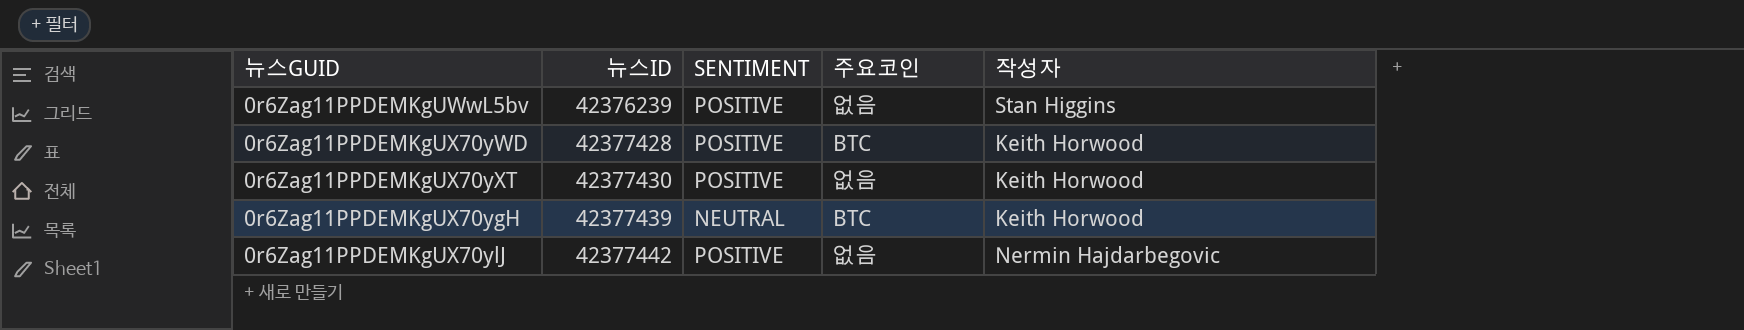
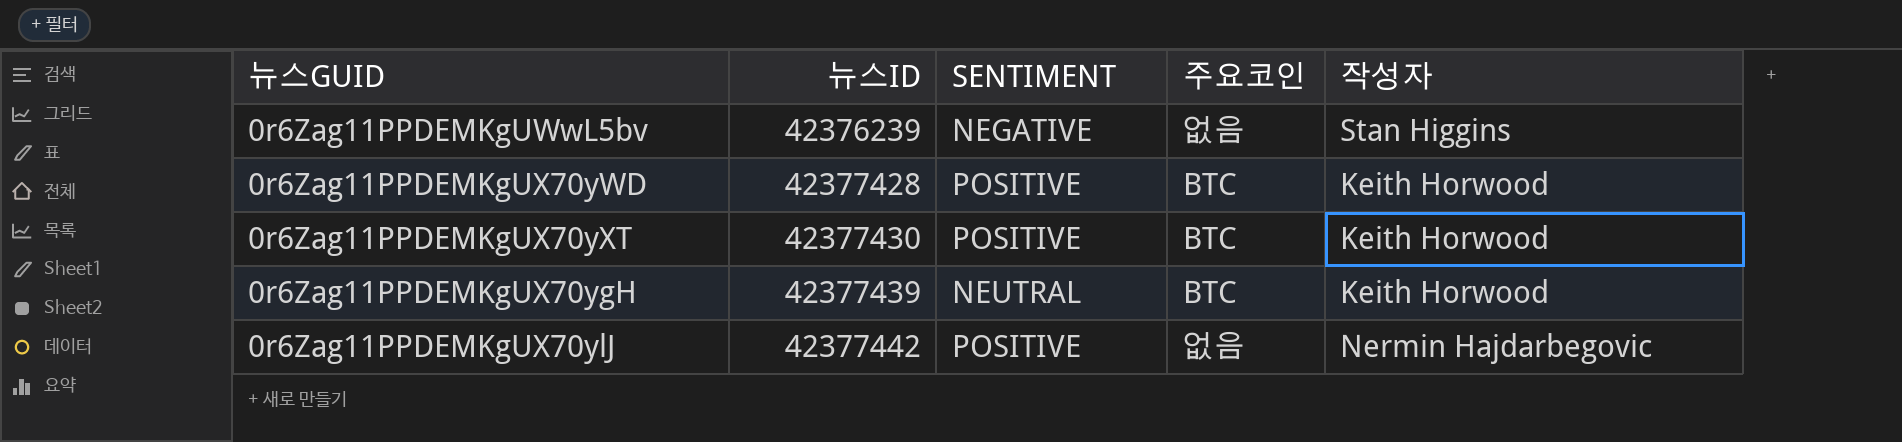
0r6Zag11PPDEMKgUWwL5bv | SENTIMENT: POSITIVE -> NEGATIVE
0r6Zag11PPDEMKgUX70yXT | 주요코인: 없음 -> BTC

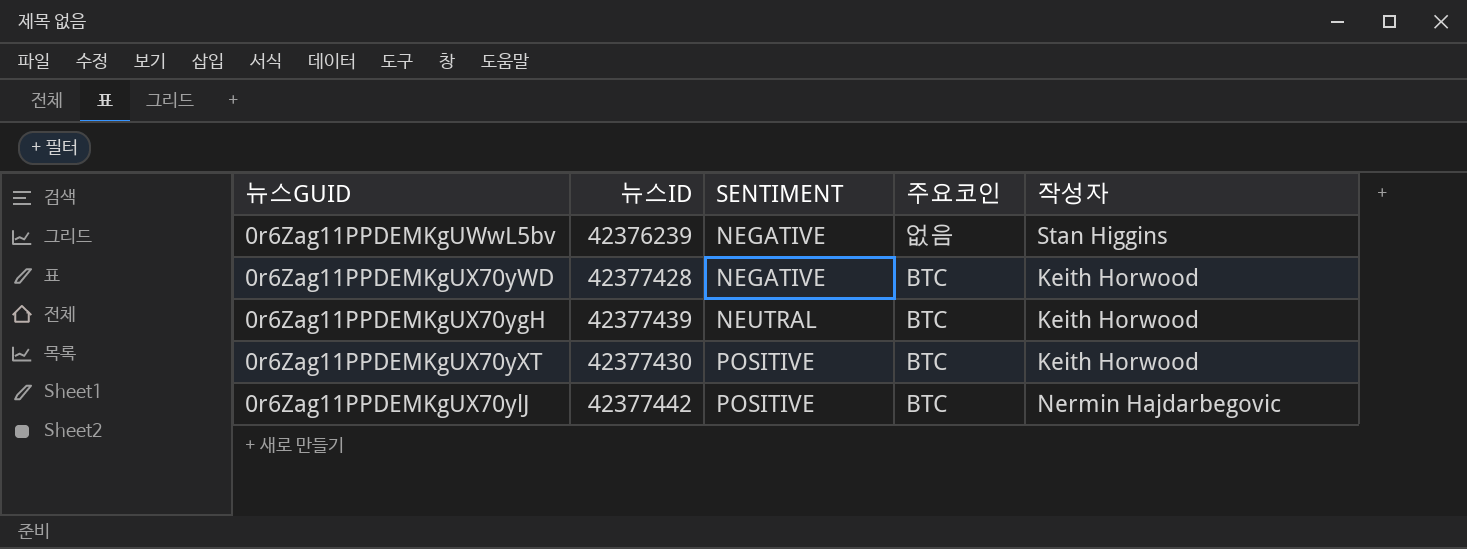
row order: 뉴스ID ascending -> SENTIMENT ascending
0r6Zag11PPDEMKgUX70yWD | SENTIMENT: POSITIVE -> NEGATIVE
0r6Zag11PPDEMKgUX70ylJ | 주요코인: 없음 -> BTC

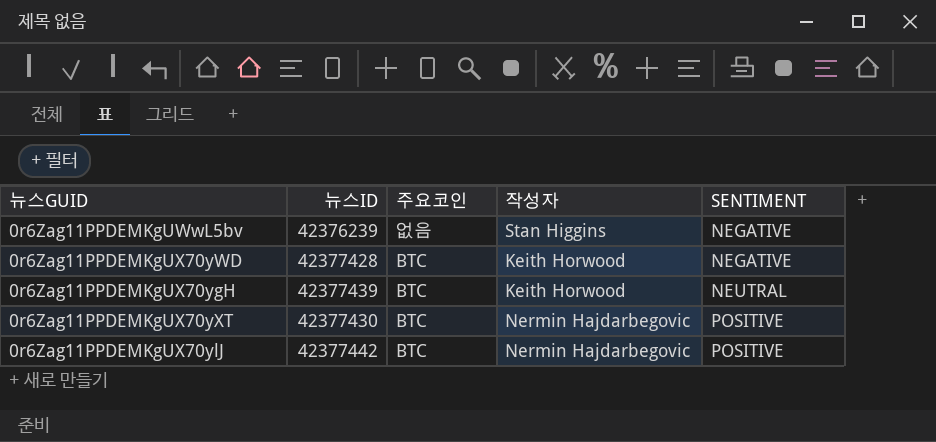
column SENTIMENT | position: 3 -> 5
0r6Zag11PPDEMKgUX70yXT | 작성자: Keith Horwood -> Nermin Hajdarbegovic

